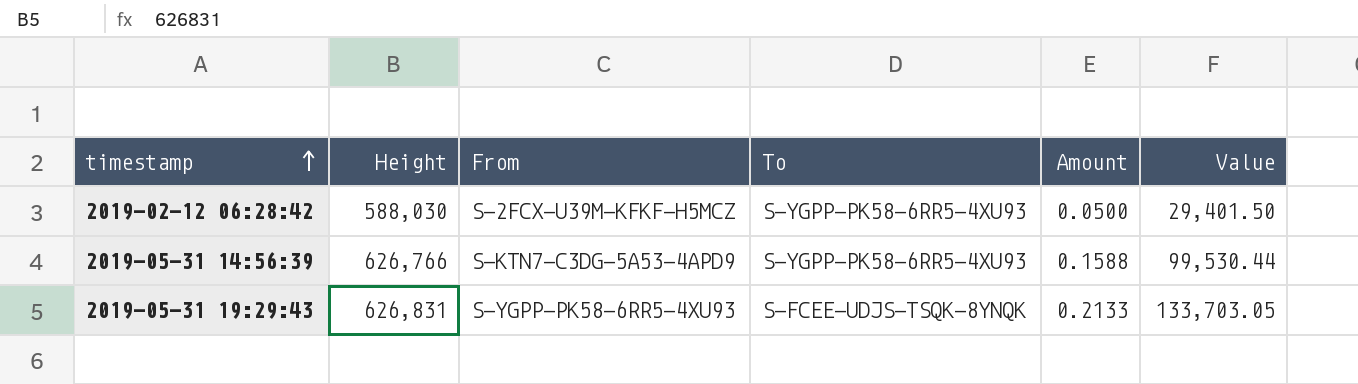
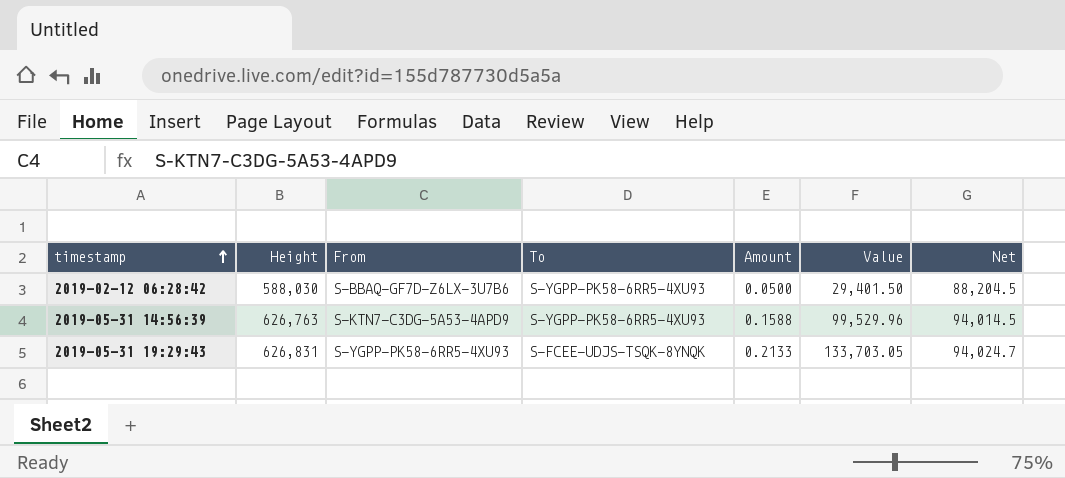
column Net | formula: none -> [Height] * 0.15
2019-02-12 06:28:42 | From: S-2FCX-U39M-KFKF-H5MCZ -> S-BBAQ-GF7D-Z6LX-3U7B6
2019-05-31 14:56:39 | Height: 626,766 -> 626,763
2019-05-31 14:56:39 | Value: 99,530.44 -> 99,529.96

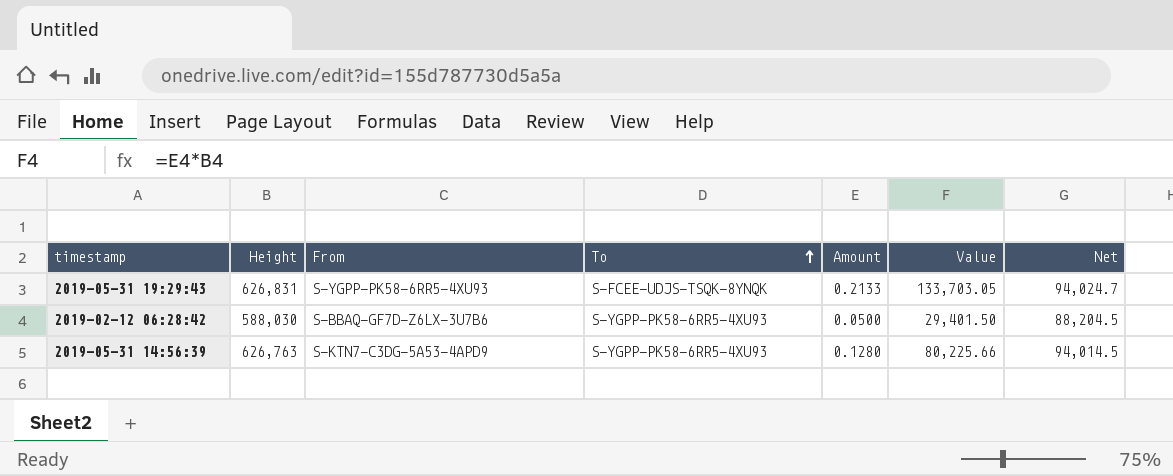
row order: timestamp ascending -> To ascending
2019-05-31 14:56:39 | Amount: 0.1588 -> 0.1280
2019-05-31 14:56:39 | Value: 99,529.96 -> 80,225.66

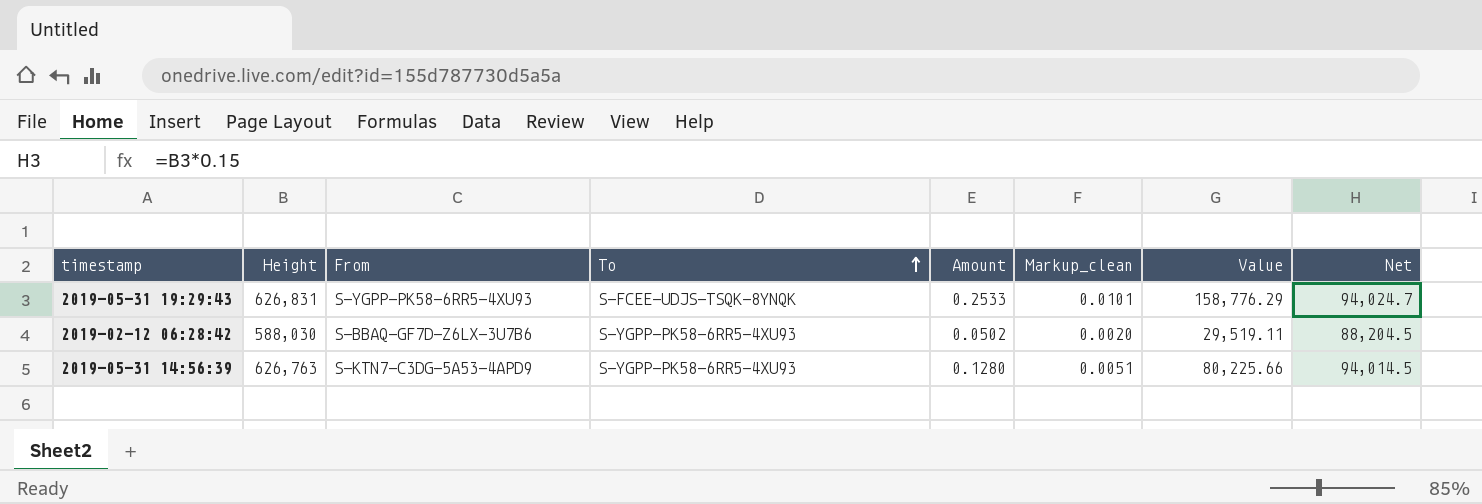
column Markup_clean | formula: none -> [Amount] * 0.04
2019-05-31 19:29:43 | Amount: 0.2133 -> 0.2533
2019-05-31 19:29:43 | Value: 133,703.05 -> 158,776.29
2019-02-12 06:28:42 | Amount: 0.0500 -> 0.0502
2019-02-12 06:28:42 | Value: 29,401.50 -> 29,519.11

